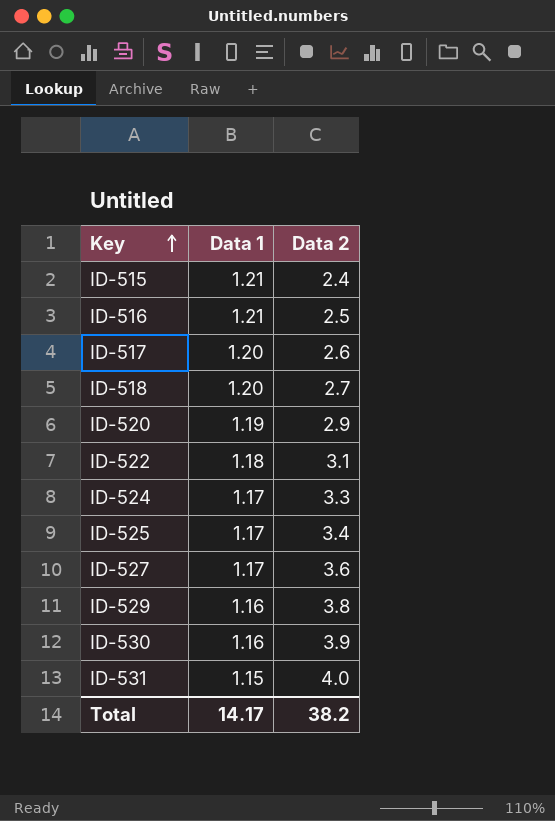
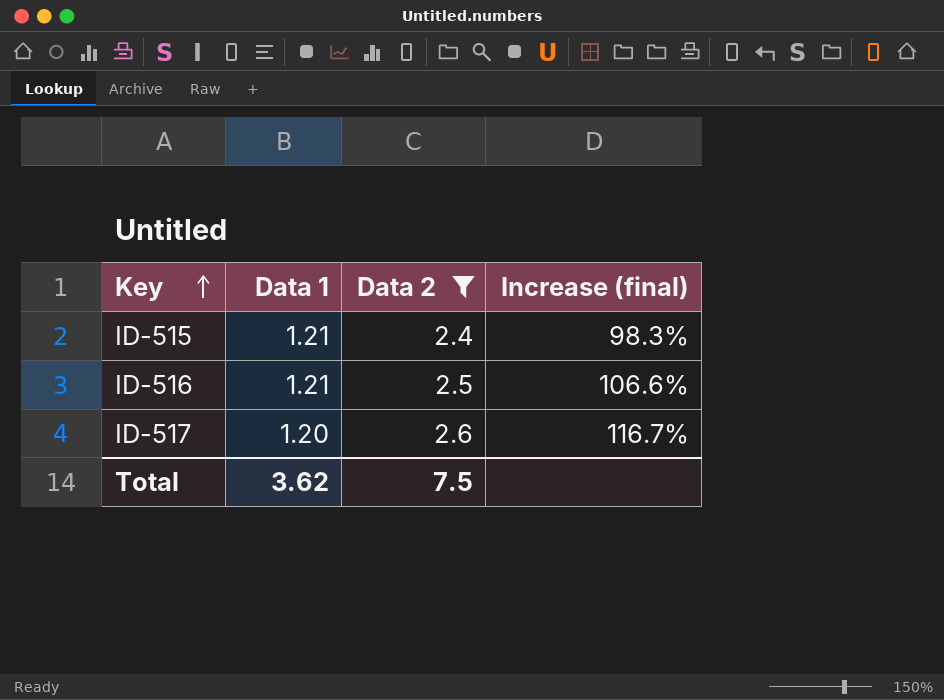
filter: none -> Data 2 <= 2.6
column Increase (final) | formula: none -> ([Data 2] - [Data 1]) / [Data 1]
Total | Data 1: 14.17 -> 3.62
Total | Data 2: 38.2 -> 7.5

